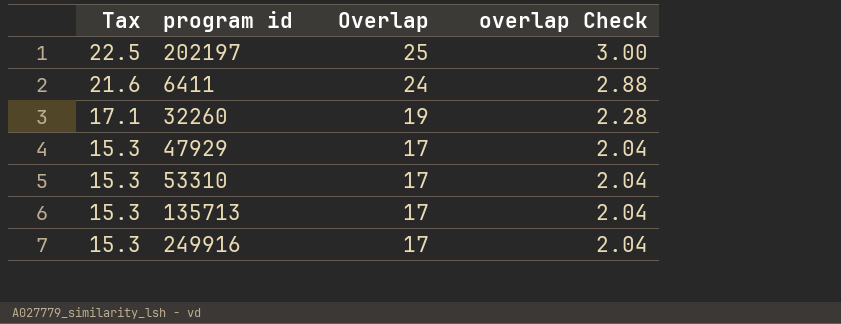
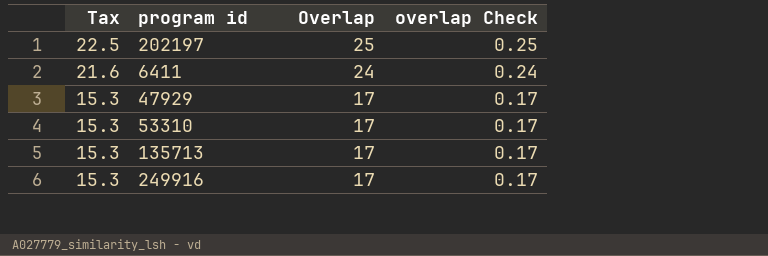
column overlap Check | formula: [Overlap] * 0.12 -> [Overlap] * 0.01
row 32260: 17.1 | 19 | 2.28 -> none

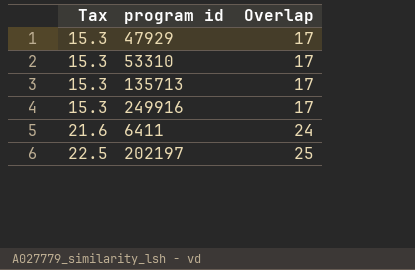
row order: Tax descending -> Tax ascending
column overlap Check | formula: [Overlap] * 0.01 -> none

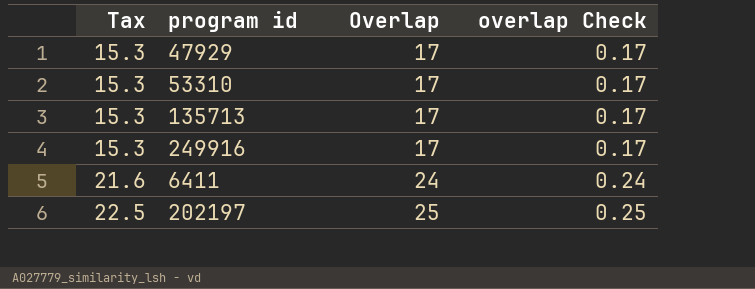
column overlap Check | formula: none -> [Overlap] * 0.01

